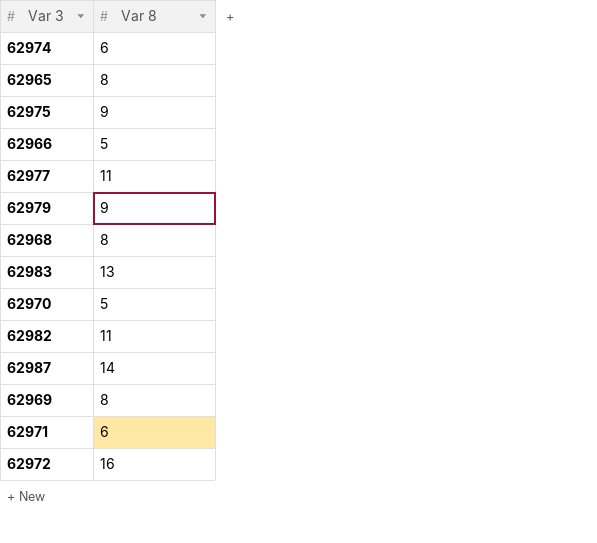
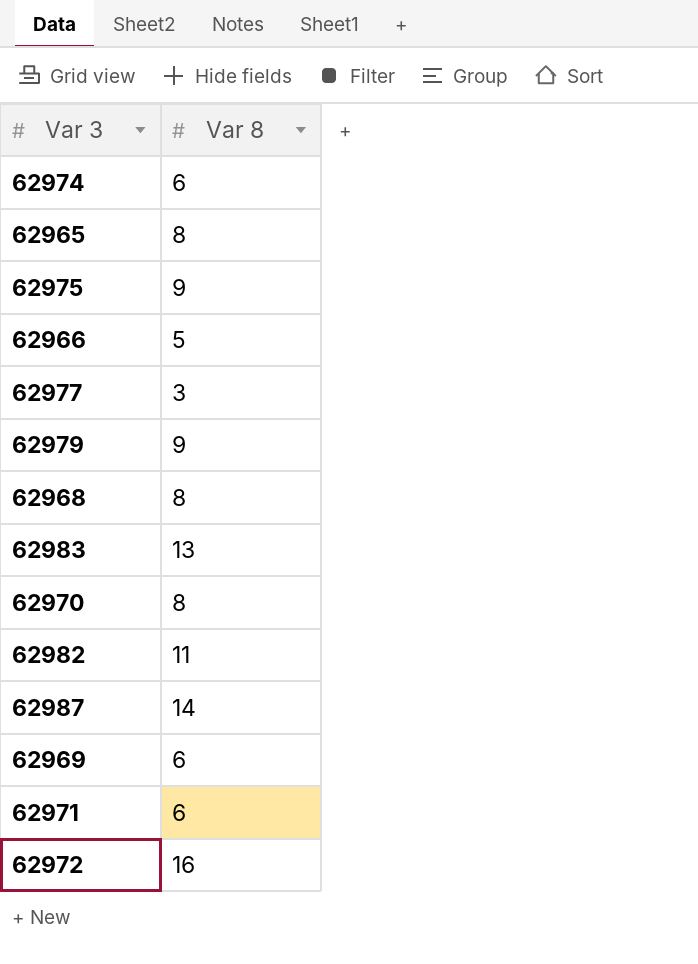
62977 | Var 8: 11 -> 3
62970 | Var 8: 5 -> 8
62969 | Var 8: 8 -> 6

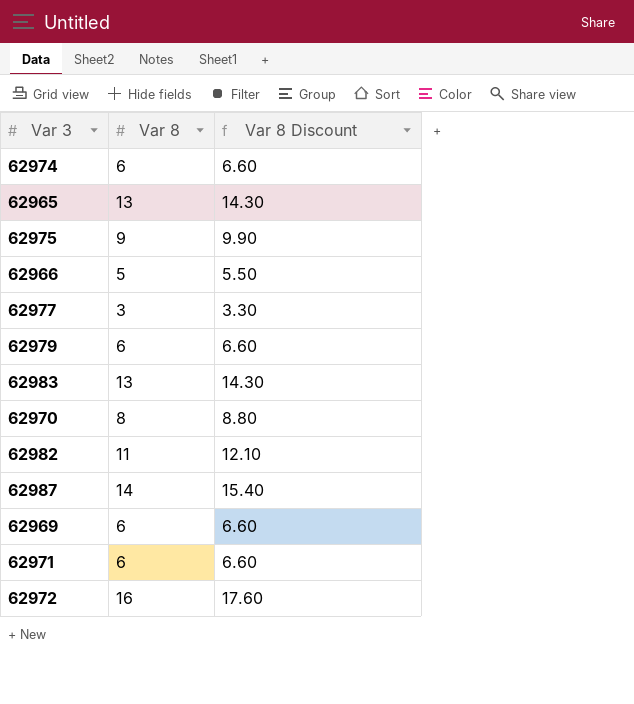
column Var 8 Discount | formula: none -> [Var 8] * 1.1
row 62968: 8 -> none
62965 | Var 8: 8 -> 13
62979 | Var 8: 9 -> 6

